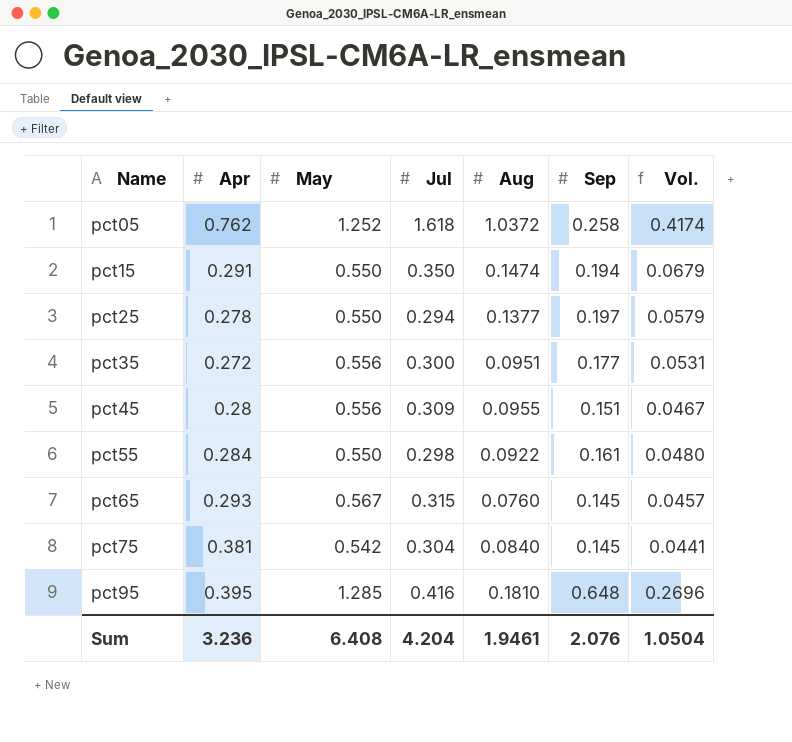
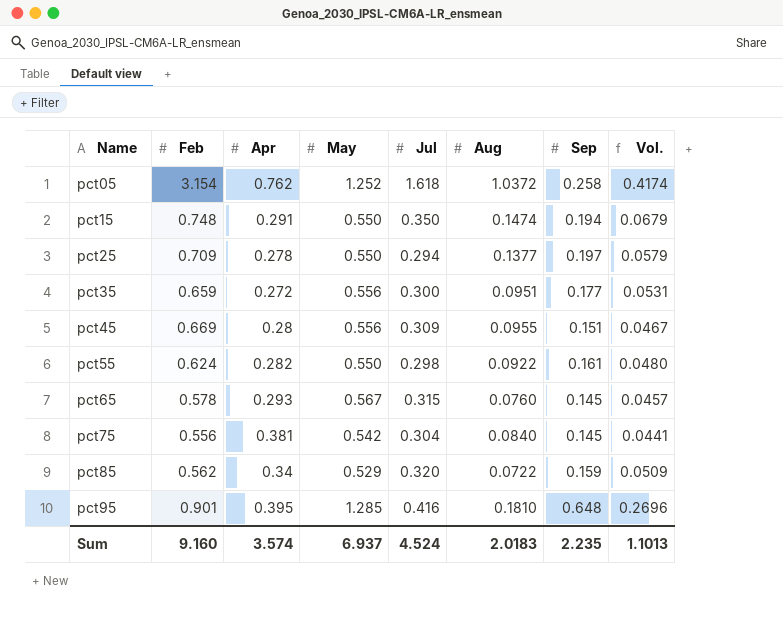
column Feb | position: none -> 2
pct55 | Apr: 0.284 -> 0.282
row pct85: none -> 0.562 | 0.34 | 0.529 | 0.320 | 0.0722 | 0.159 | 0.0509
Sum | Apr: 3.236 -> 3.574
Sum | May: 6.408 -> 6.937
Sum | Jul: 4.204 -> 4.524
Sum | Aug: 1.9461 -> 2.0183
Sum | Sep: 2.076 -> 2.235
Sum | Vol.: 1.0504 -> 1.1013

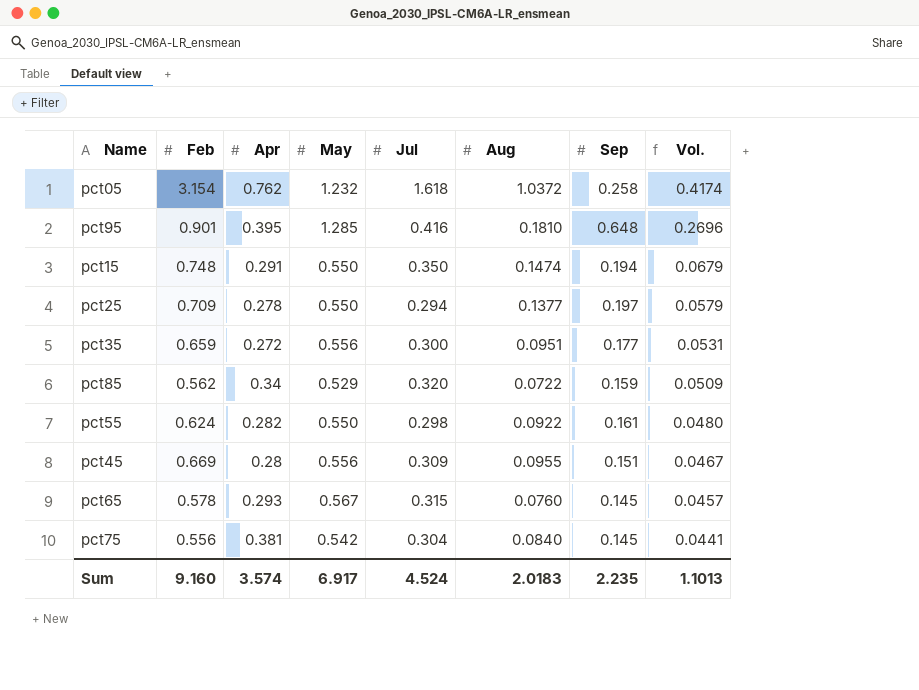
row order: Name ascending -> Vol. descending
pct05 | May: 1.252 -> 1.232
Sum | May: 6.937 -> 6.917

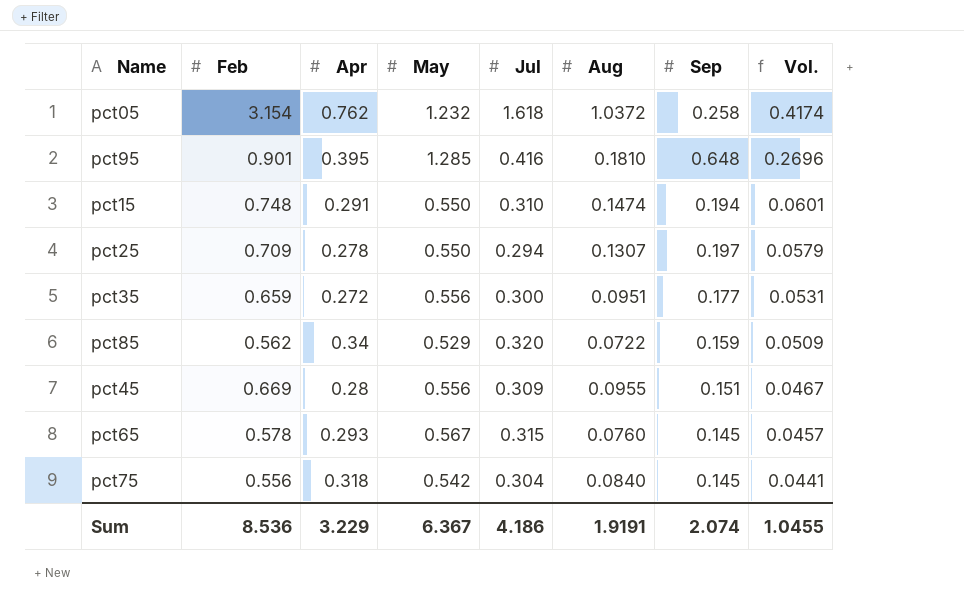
row pct55: 0.624 | 0.282 | 0.550 | 0.298 | 0.0922 | 0.161 | 0.0480 -> none
pct15 | Jul: 0.350 -> 0.310
pct15 | Vol.: 0.0679 -> 0.0601
pct25 | Aug: 0.1377 -> 0.1307
pct75 | Apr: 0.381 -> 0.318
Sum | Feb: 9.160 -> 8.536
Sum | Apr: 3.574 -> 3.229
Sum | May: 6.917 -> 6.367
Sum | Jul: 4.524 -> 4.186
Sum | Aug: 2.0183 -> 1.9191
Sum | Sep: 2.235 -> 2.074
Sum | Vol.: 1.1013 -> 1.0455

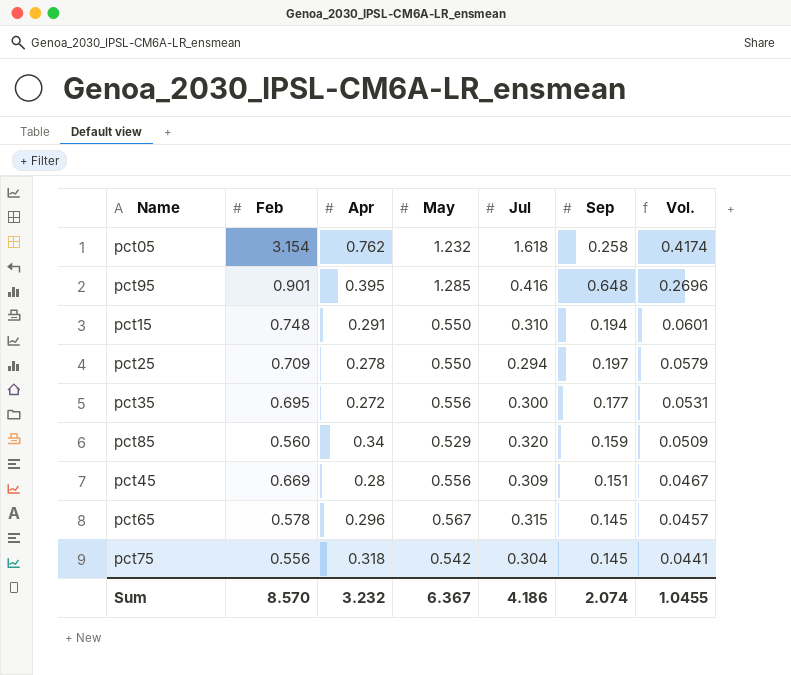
column Aug | position: 6 -> none
pct35 | Feb: 0.659 -> 0.695
pct85 | Feb: 0.562 -> 0.560
pct65 | Apr: 0.293 -> 0.296
Sum | Feb: 8.536 -> 8.570
Sum | Apr: 3.229 -> 3.232

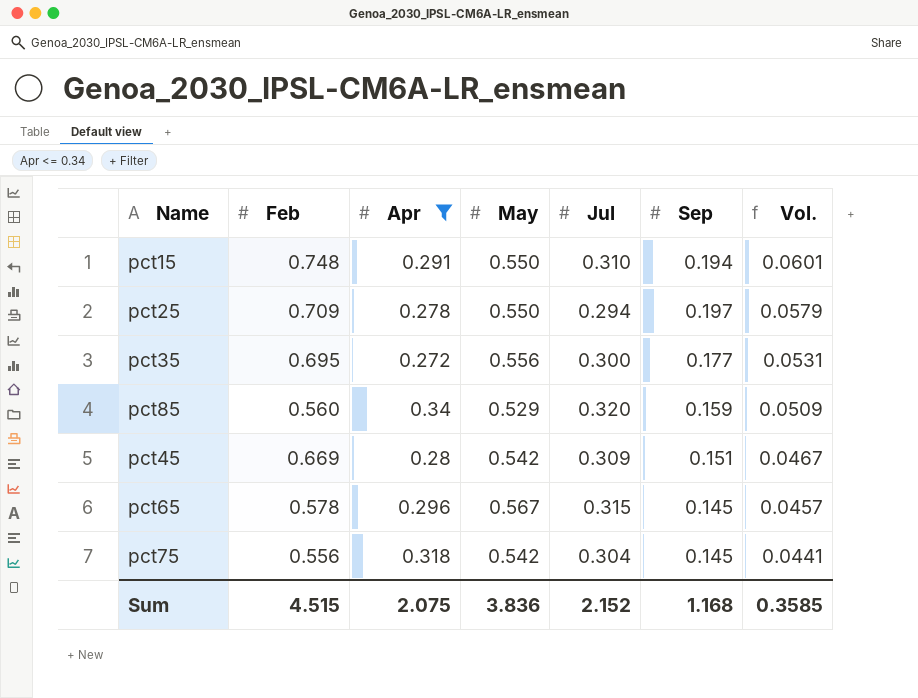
filter: none -> Apr <= 0.34
pct45 | May: 0.556 -> 0.542
Sum | Feb: 8.570 -> 4.515
Sum | Apr: 3.232 -> 2.075
Sum | May: 6.367 -> 3.836
Sum | Jul: 4.186 -> 2.152
Sum | Sep: 2.074 -> 1.168
Sum | Vol.: 1.0455 -> 0.3585

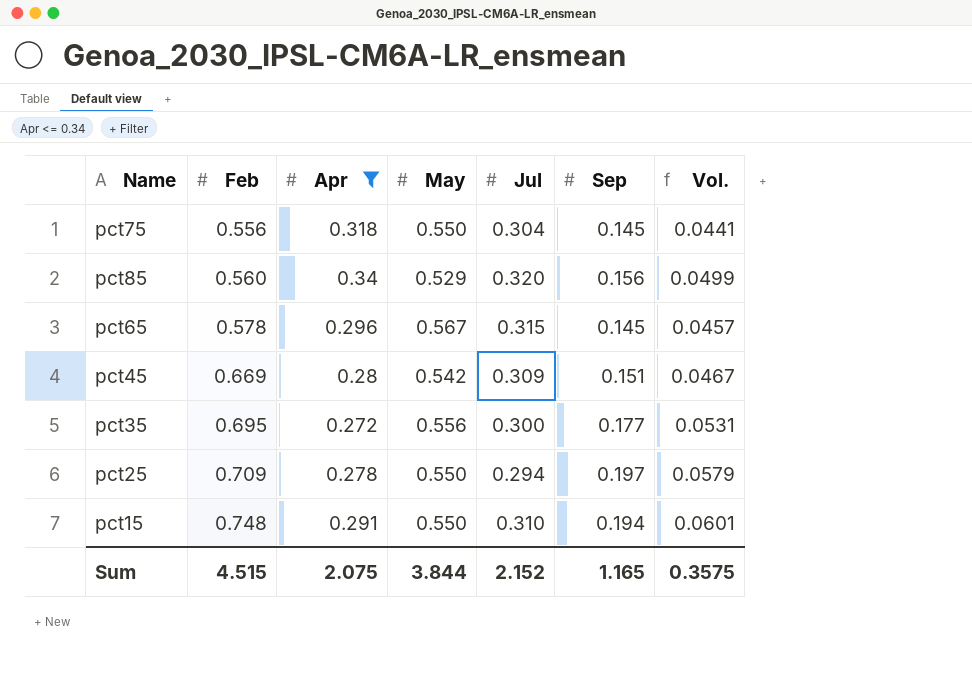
row order: Vol. descending -> Feb ascending
pct75 | May: 0.542 -> 0.550
pct85 | Sep: 0.159 -> 0.156
pct85 | Vol.: 0.0509 -> 0.0499
Sum | May: 3.836 -> 3.844
Sum | Sep: 1.168 -> 1.165
Sum | Vol.: 0.3585 -> 0.3575

